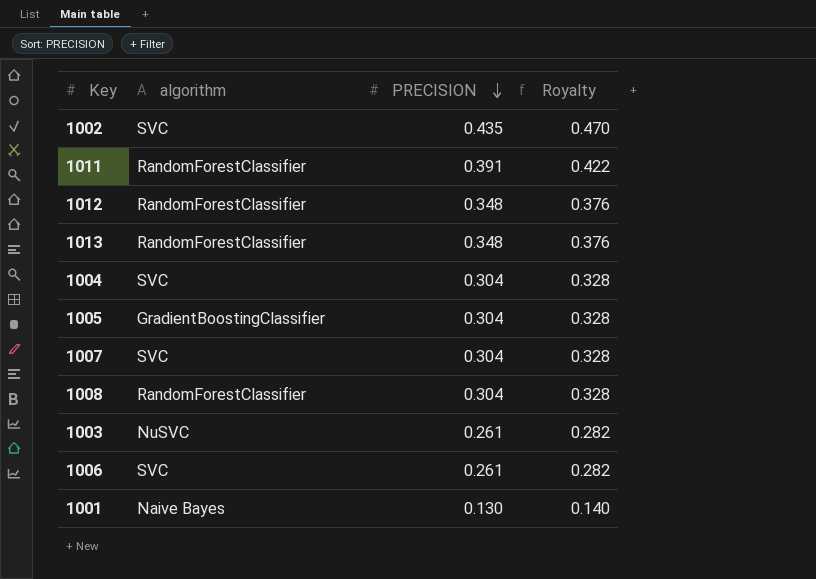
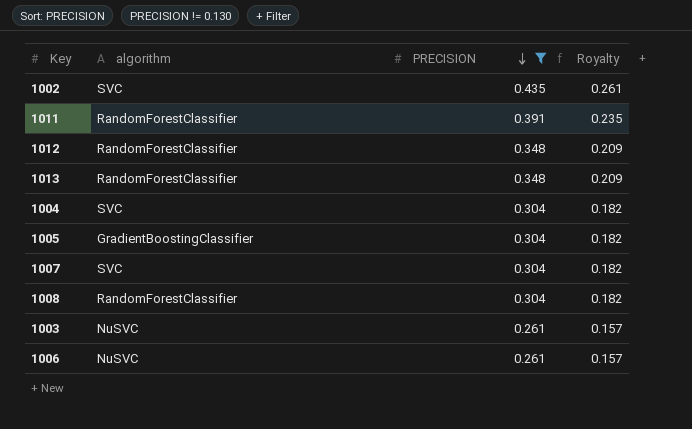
filter: none -> PRECISION != 0.130
column Royalty | formula: [PRECISION] * 1.08 -> [PRECISION] * 0.6
1006 | algorithm: SVC -> NuSVC

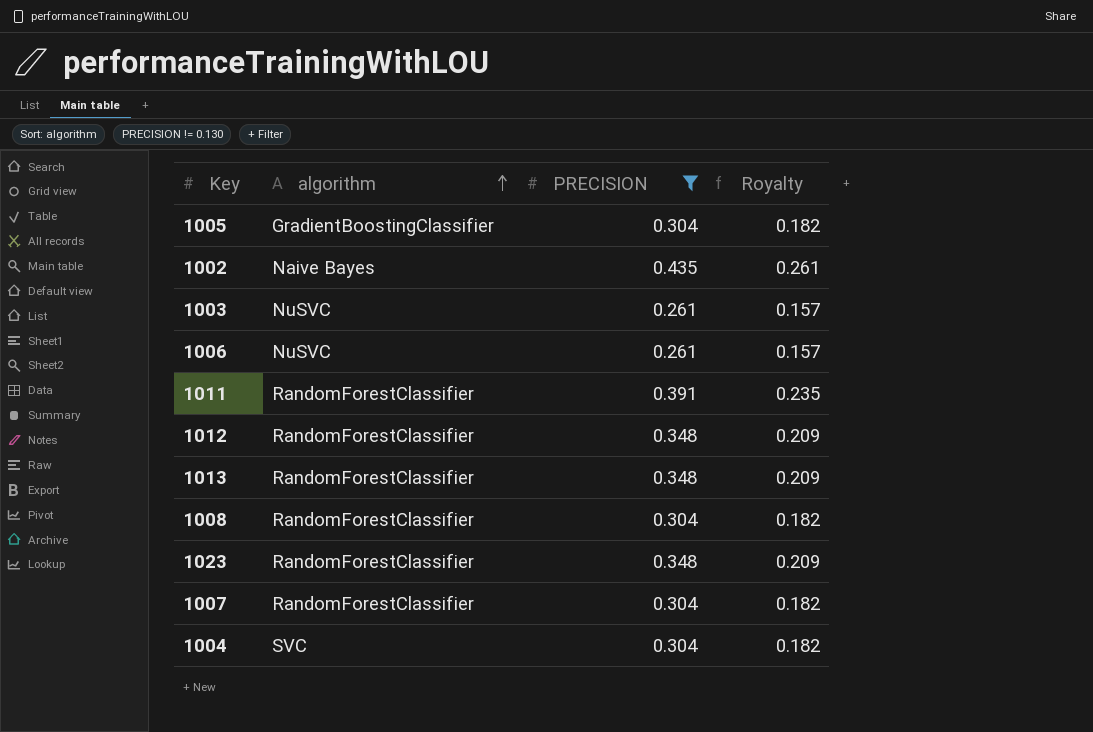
row order: PRECISION descending -> algorithm ascending
1002 | algorithm: SVC -> Naive Bayes
row 1023: none -> RandomForestClassifier | 0.348 | 0.209
1007 | algorithm: SVC -> RandomForestClassifier

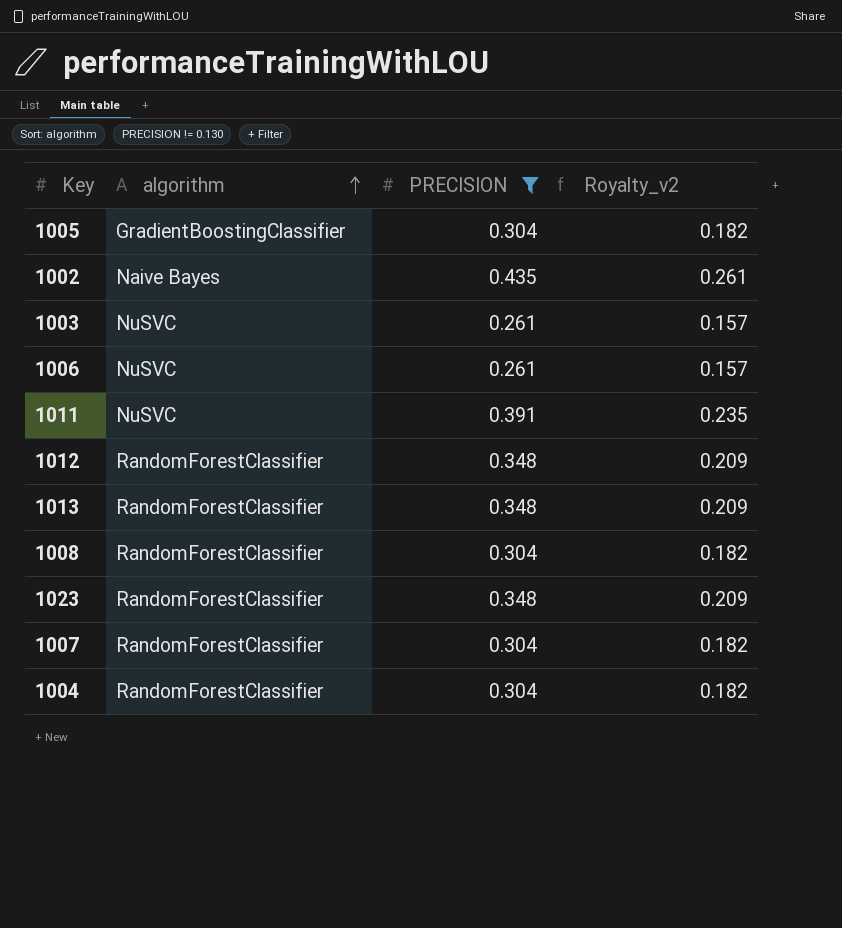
column name: Royalty -> Royalty_v2
1011 | algorithm: RandomForestClassifier -> NuSVC
1004 | algorithm: SVC -> RandomForestClassifier

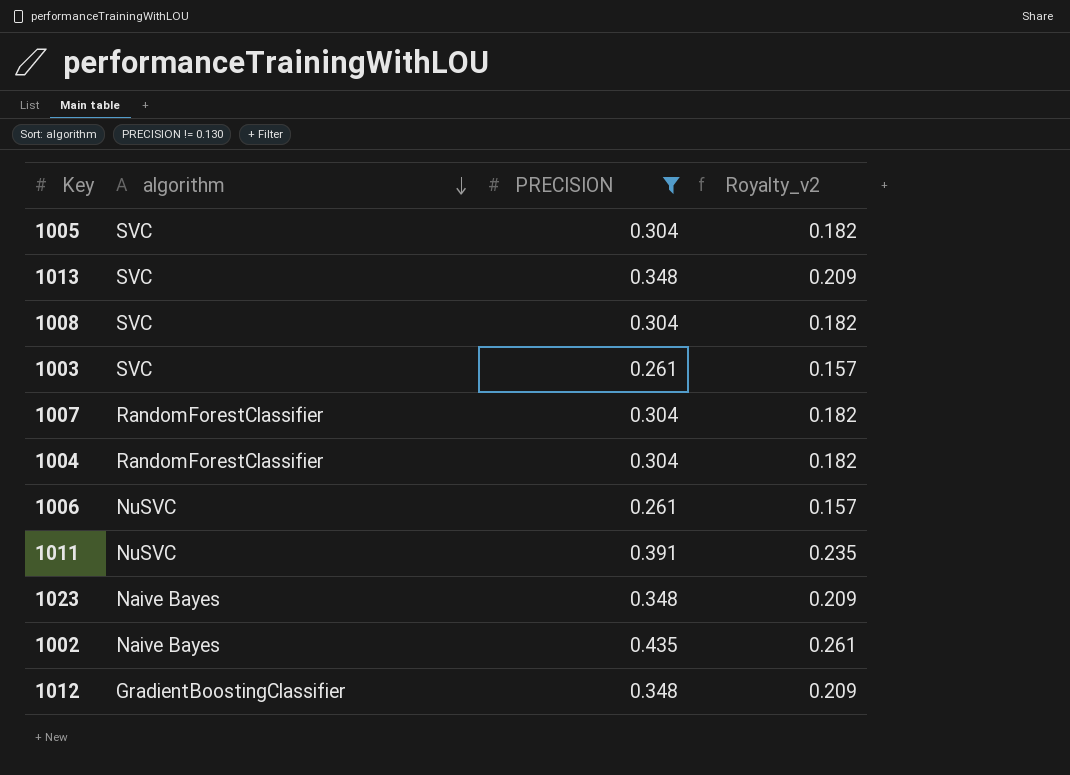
row order: algorithm ascending -> algorithm descending
1005 | algorithm: GradientBoostingClassifier -> SVC
1013 | algorithm: RandomForestClassifier -> SVC
1008 | algorithm: RandomForestClassifier -> SVC
1003 | algorithm: NuSVC -> SVC
1023 | algorithm: RandomForestClassifier -> Naive Bayes
1012 | algorithm: RandomForestClassifier -> GradientBoostingClassifier

